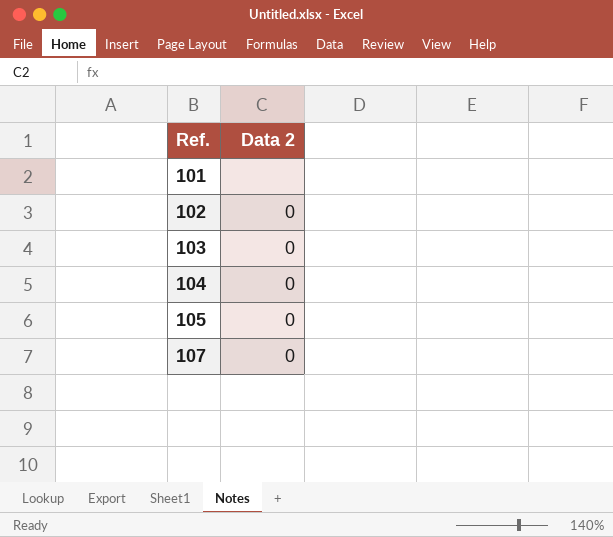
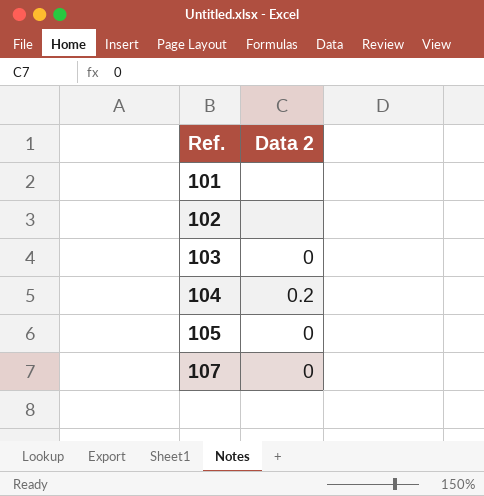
102 | Data 2: 0 -> none
104 | Data 2: 0 -> 0.2

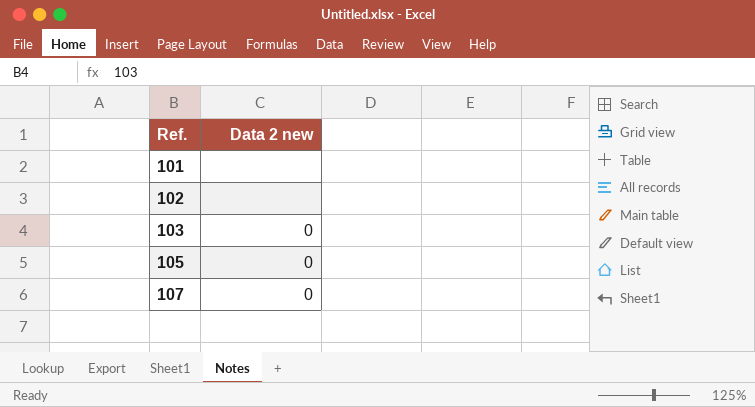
column name: Data 2 -> Data 2 new
row 104: 0.2 -> none

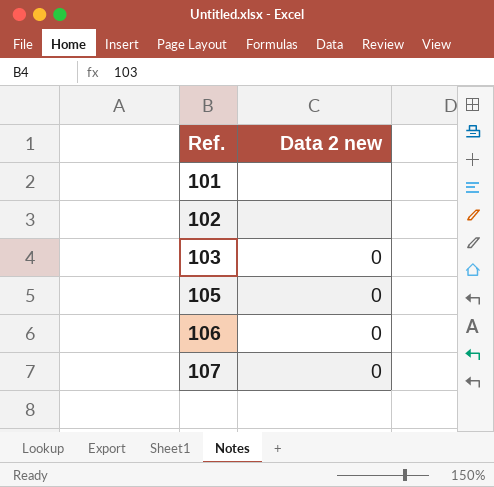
row 106: none -> 0

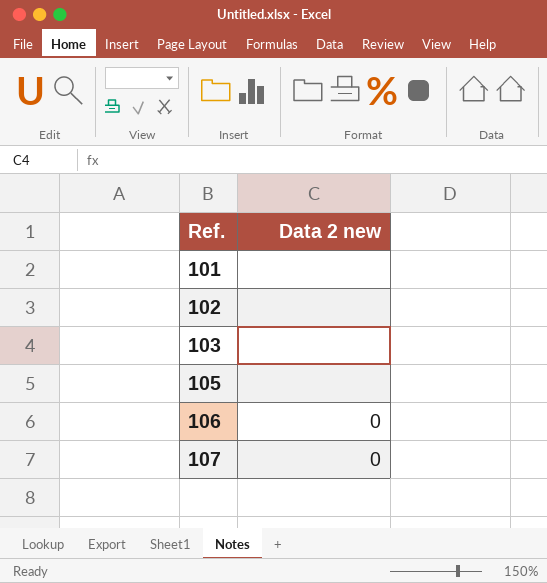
103 | Data 2 new: 0 -> none
105 | Data 2 new: 0 -> none

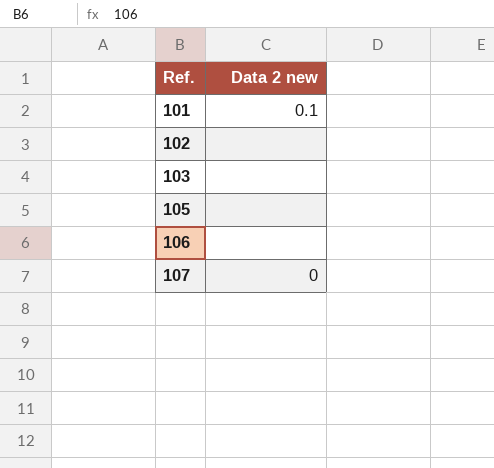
101 | Data 2 new: none -> 0.1
106 | Data 2 new: 0 -> none

